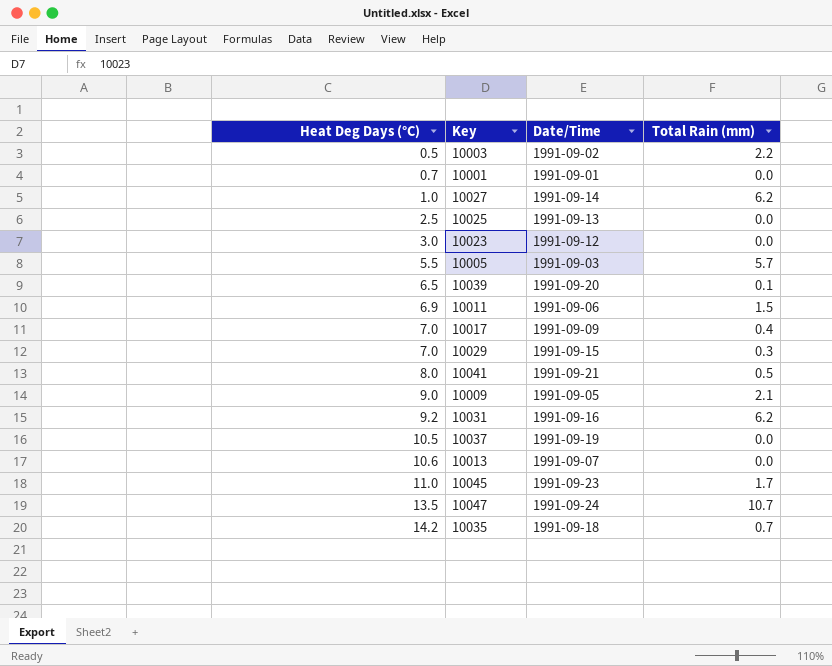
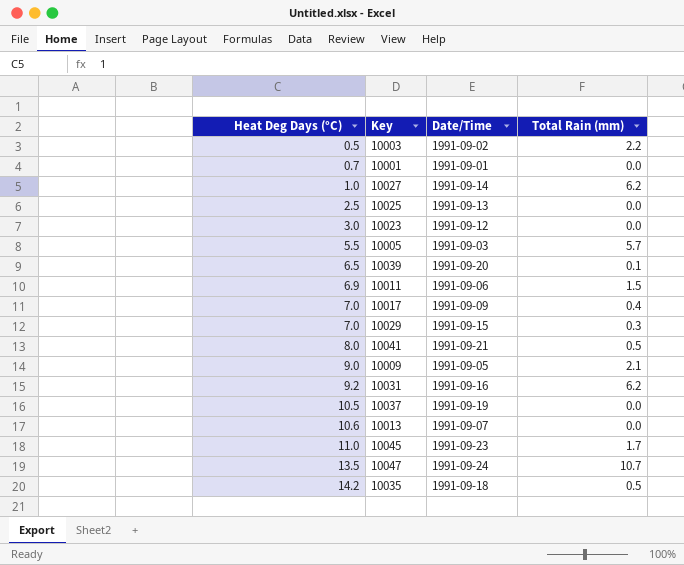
10035 | Total Rain (mm): 0.7 -> 0.5

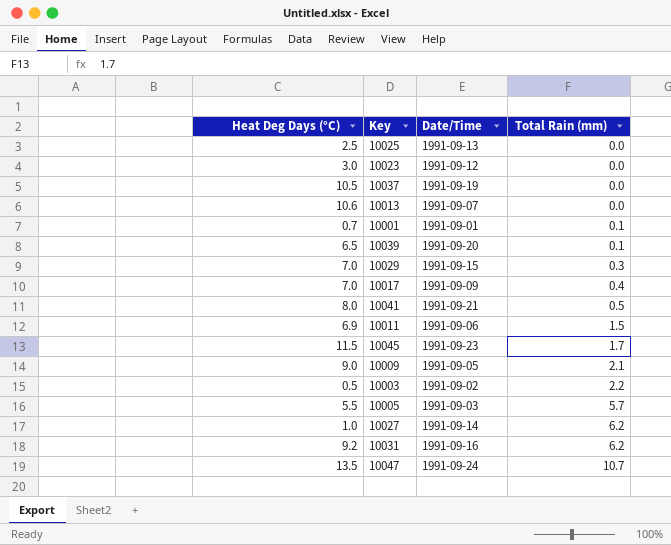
row order: Heat Deg Days (°C) ascending -> Total Rain (mm) ascending
row 10035: 14.2 | 1991-09-18 | 0.5 -> none
10001 | Total Rain (mm): 0.0 -> 0.1
10045 | Heat Deg Days (°C): 11.0 -> 11.5

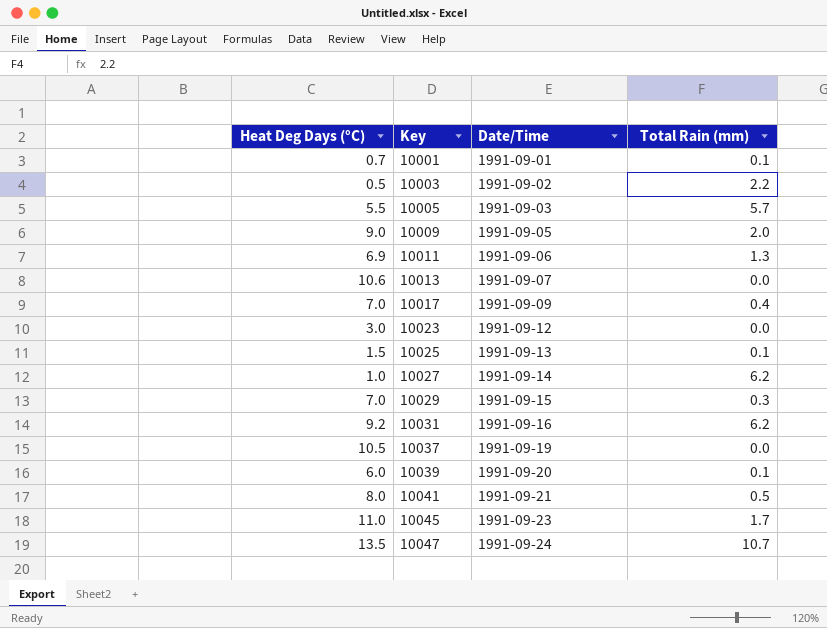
row order: Total Rain (mm) ascending -> Key ascending
10009 | Total Rain (mm): 2.1 -> 2.0
10011 | Total Rain (mm): 1.5 -> 1.3
10025 | Heat Deg Days (°C): 2.5 -> 1.5
10025 | Total Rain (mm): 0.0 -> 0.1
10039 | Heat Deg Days (°C): 6.5 -> 6.0
10045 | Heat Deg Days (°C): 11.5 -> 11.0

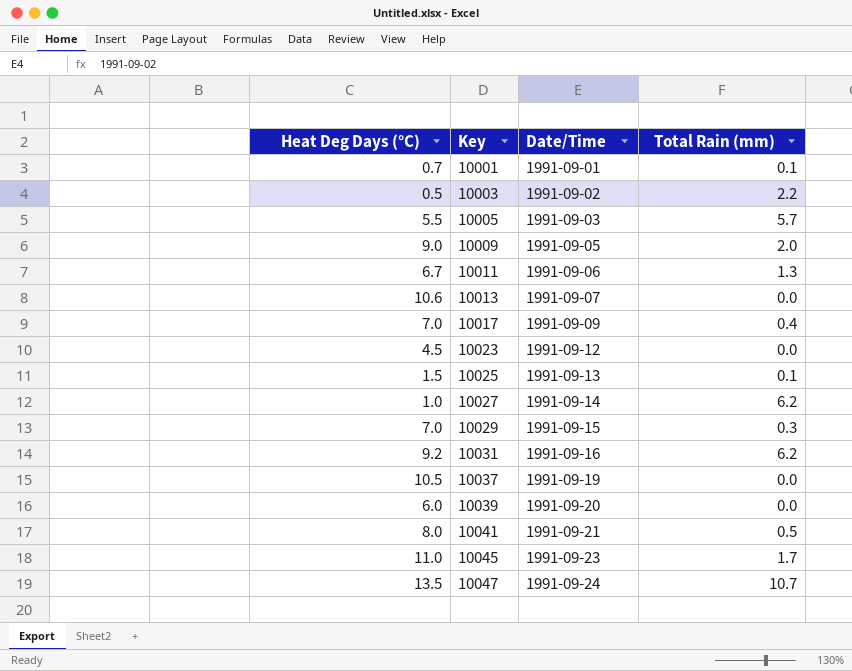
10011 | Heat Deg Days (°C): 6.9 -> 6.7
10023 | Heat Deg Days (°C): 3.0 -> 4.5
10039 | Total Rain (mm): 0.1 -> 0.0

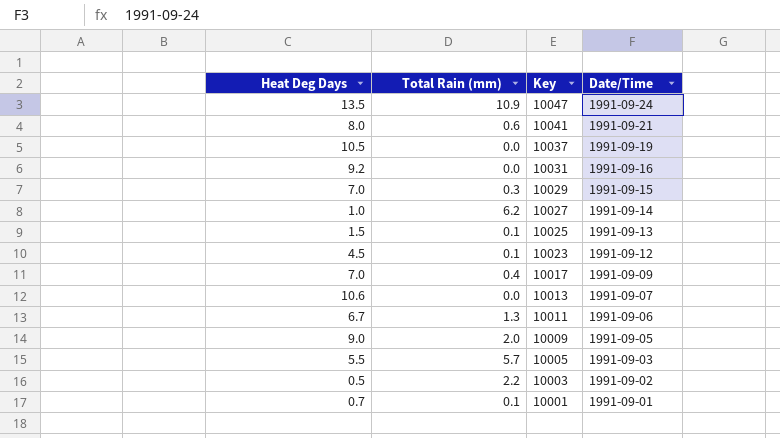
row order: Key ascending -> Key descending
column name: Heat Deg Days (°C) -> Heat Deg Days
column Total Rain (mm) | position: 4 -> 2
row 10039: 6.0 | 1991-09-20 | 0.0 -> none
row 10045: 11.0 | 1991-09-23 | 1.7 -> none
10047 | Total Rain (mm): 10.7 -> 10.9
10041 | Total Rain (mm): 0.5 -> 0.6
10031 | Total Rain (mm): 6.2 -> 0.0
10023 | Total Rain (mm): 0.0 -> 0.1

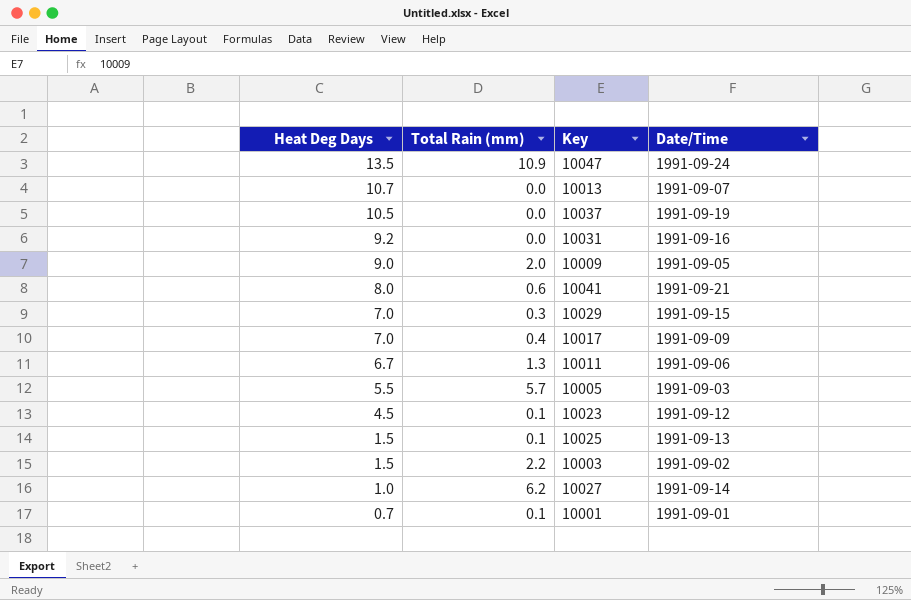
row order: Key descending -> Heat Deg Days descending
10013 | Heat Deg Days: 10.6 -> 10.7
10003 | Heat Deg Days: 0.5 -> 1.5

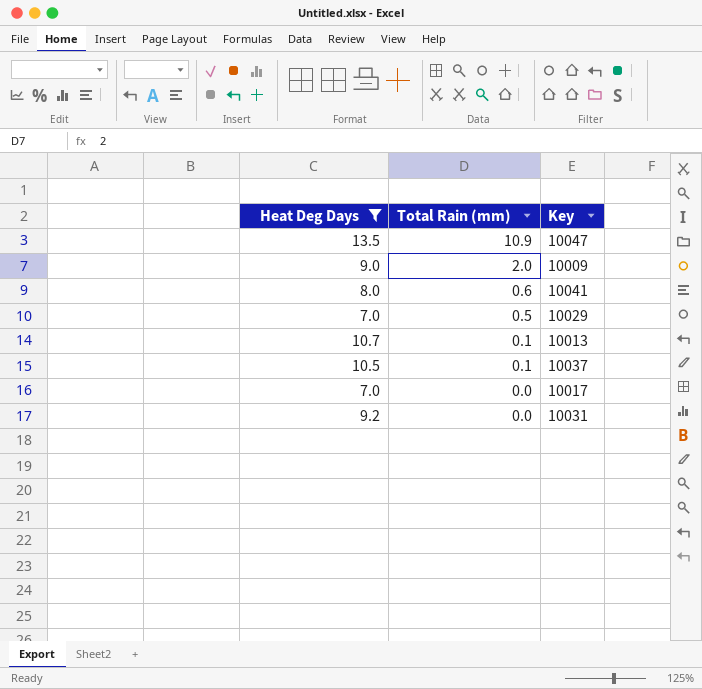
filter: none -> Heat Deg Days >= 7.0
row order: Heat Deg Days descending -> Total Rain (mm) descending
column Date/Time | position: 4 -> none
10029 | Total Rain (mm): 0.3 -> 0.5
10013 | Total Rain (mm): 0.0 -> 0.1
10037 | Total Rain (mm): 0.0 -> 0.1
10017 | Total Rain (mm): 0.4 -> 0.0

